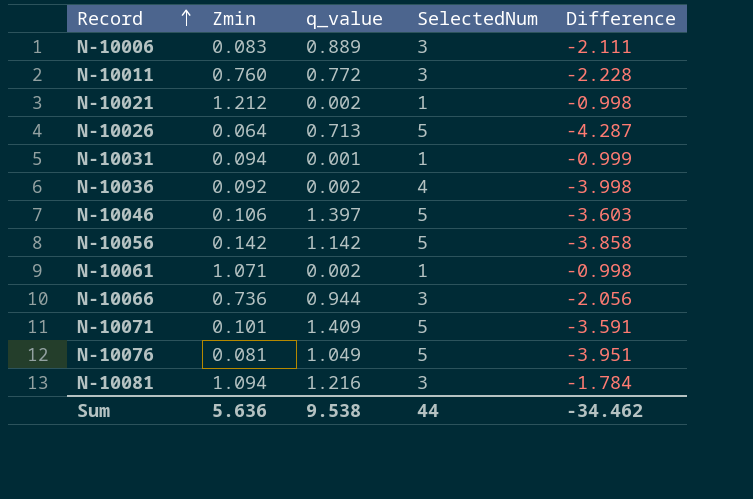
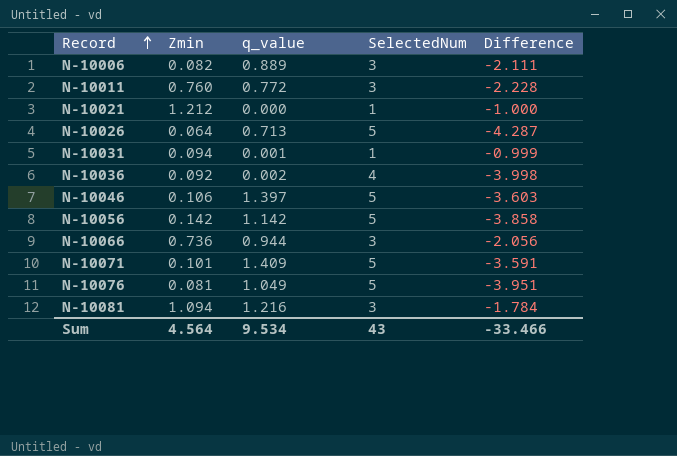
row N-10061: 1.071 | 0.002 | 1 | -0.998 -> none
N-10006 | Zmin: 0.083 -> 0.082
N-10021 | q_value: 0.002 -> 0.000
N-10021 | Difference: -0.998 -> -1.000
Sum | Zmin: 5.636 -> 4.564
Sum | q_value: 9.538 -> 9.534
Sum | SelectedNum: 44 -> 43
Sum | Difference: -34.462 -> -33.466

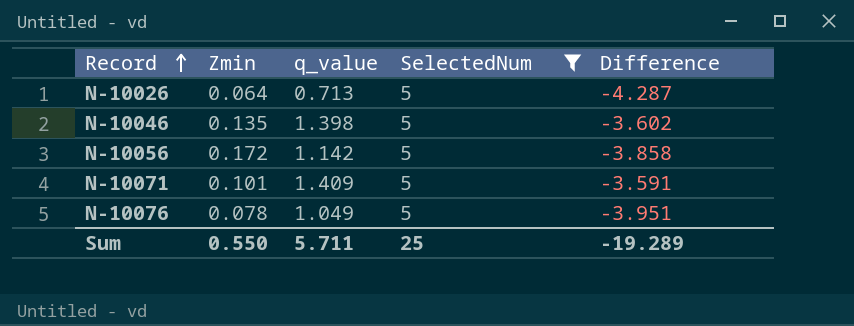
filter: none -> SelectedNum = 5
N-10046 | Zmin: 0.106 -> 0.135
N-10046 | q_value: 1.397 -> 1.398
N-10046 | Difference: -3.603 -> -3.602
N-10056 | Zmin: 0.142 -> 0.172
N-10076 | Zmin: 0.081 -> 0.078
Sum | Zmin: 4.564 -> 0.550
Sum | q_value: 9.534 -> 5.711
Sum | SelectedNum: 43 -> 25
Sum | Difference: -33.466 -> -19.289

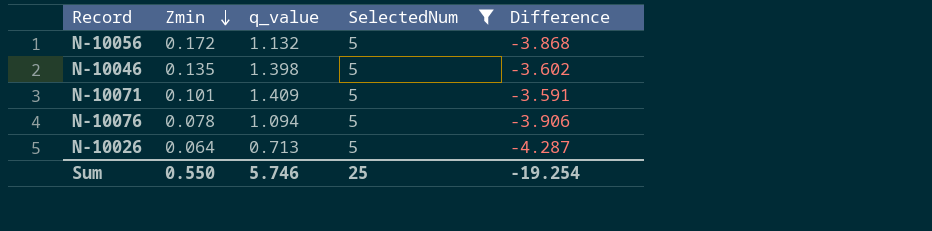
row order: Record ascending -> Zmin descending
N-10056 | q_value: 1.142 -> 1.132
N-10056 | Difference: -3.858 -> -3.868
N-10076 | q_value: 1.049 -> 1.094
N-10076 | Difference: -3.951 -> -3.906
Sum | q_value: 5.711 -> 5.746
Sum | Difference: -19.289 -> -19.254

